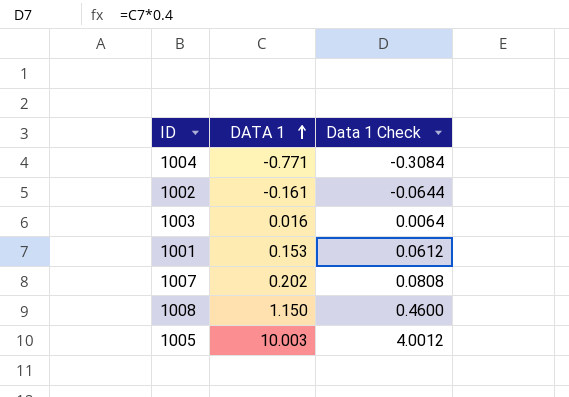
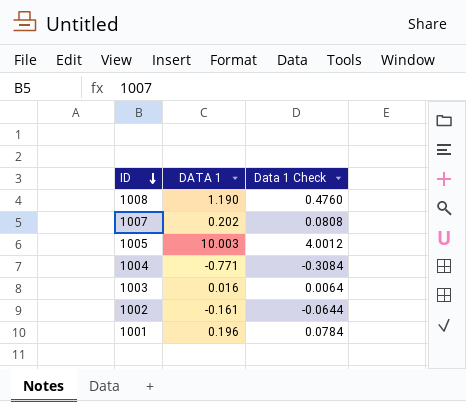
row order: DATA 1 ascending -> ID descending
1008 | DATA 1: 1.150 -> 1.190
1008 | Data 1 Check: 0.4600 -> 0.4760
1001 | DATA 1: 0.153 -> 0.196
1001 | Data 1 Check: 0.0612 -> 0.0784

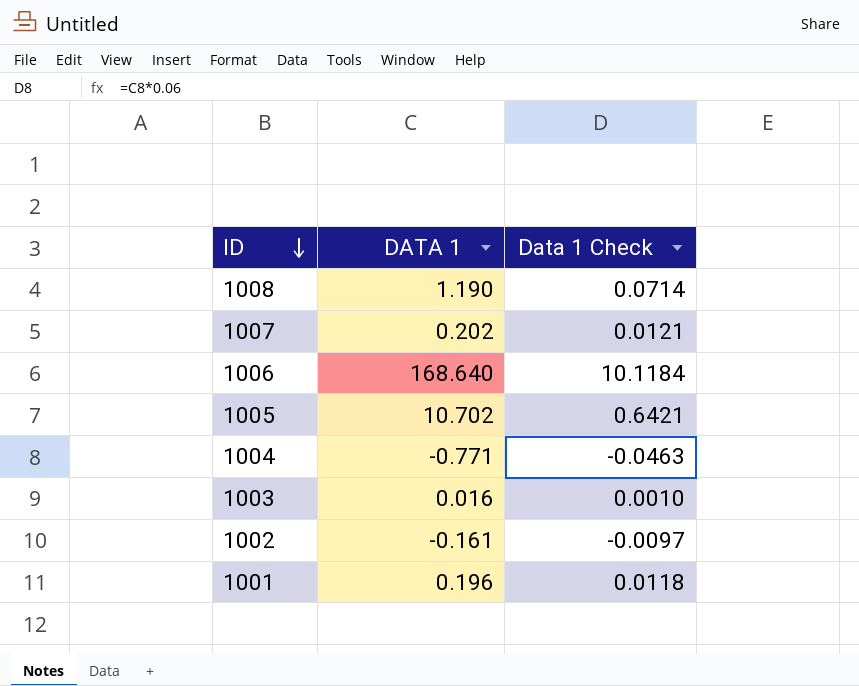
column Data 1 Check | formula: [DATA 1] * 0.4 -> [DATA 1] * 0.06
row 1006: none -> 168.640 | 10.1184
1005 | DATA 1: 10.003 -> 10.702

